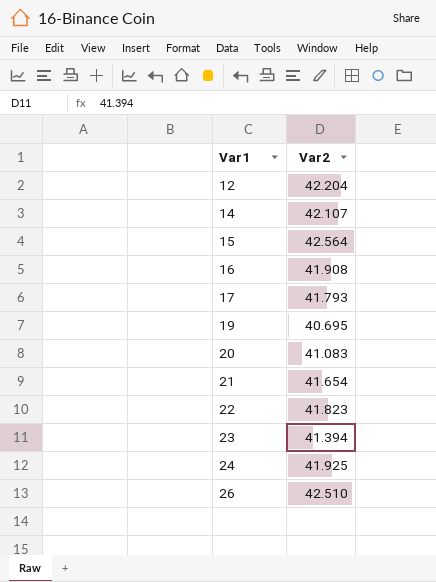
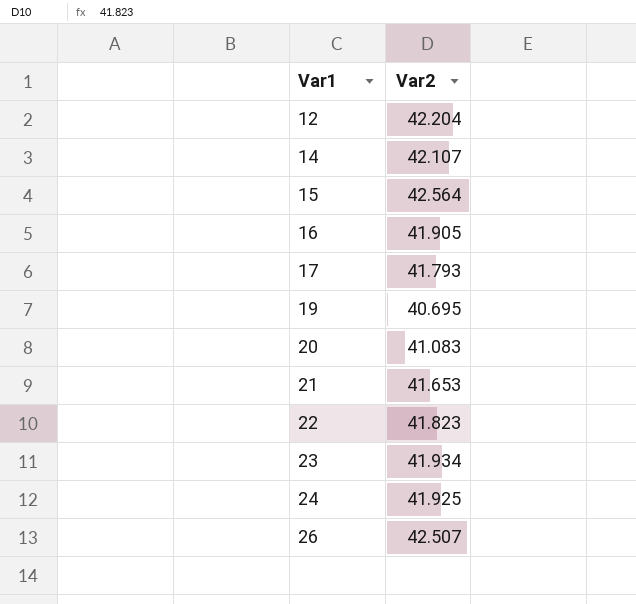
16 | Var2: 41.908 -> 41.905
21 | Var2: 41.654 -> 41.653
23 | Var2: 41.394 -> 41.934
26 | Var2: 42.510 -> 42.507

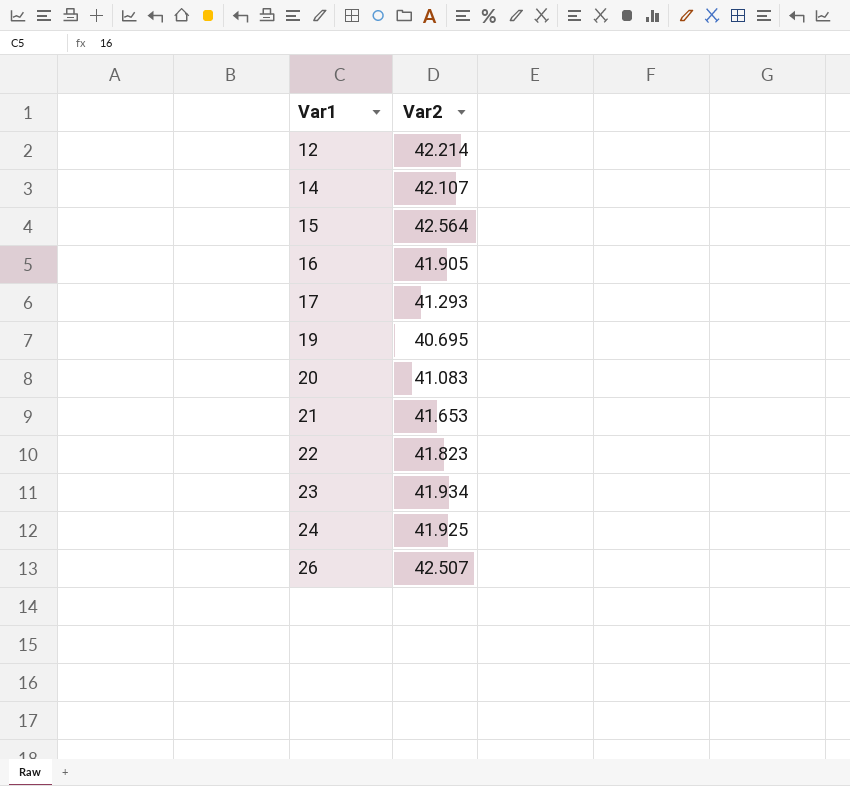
12 | Var2: 42.204 -> 42.214
17 | Var2: 41.793 -> 41.293

